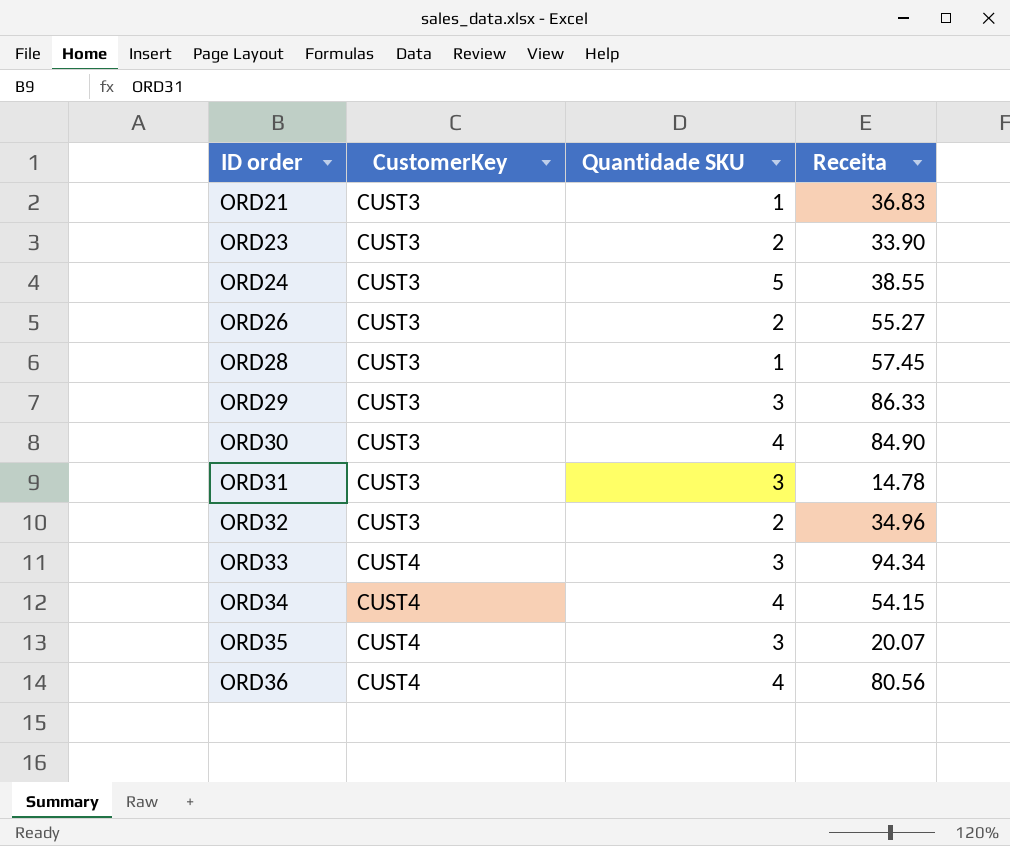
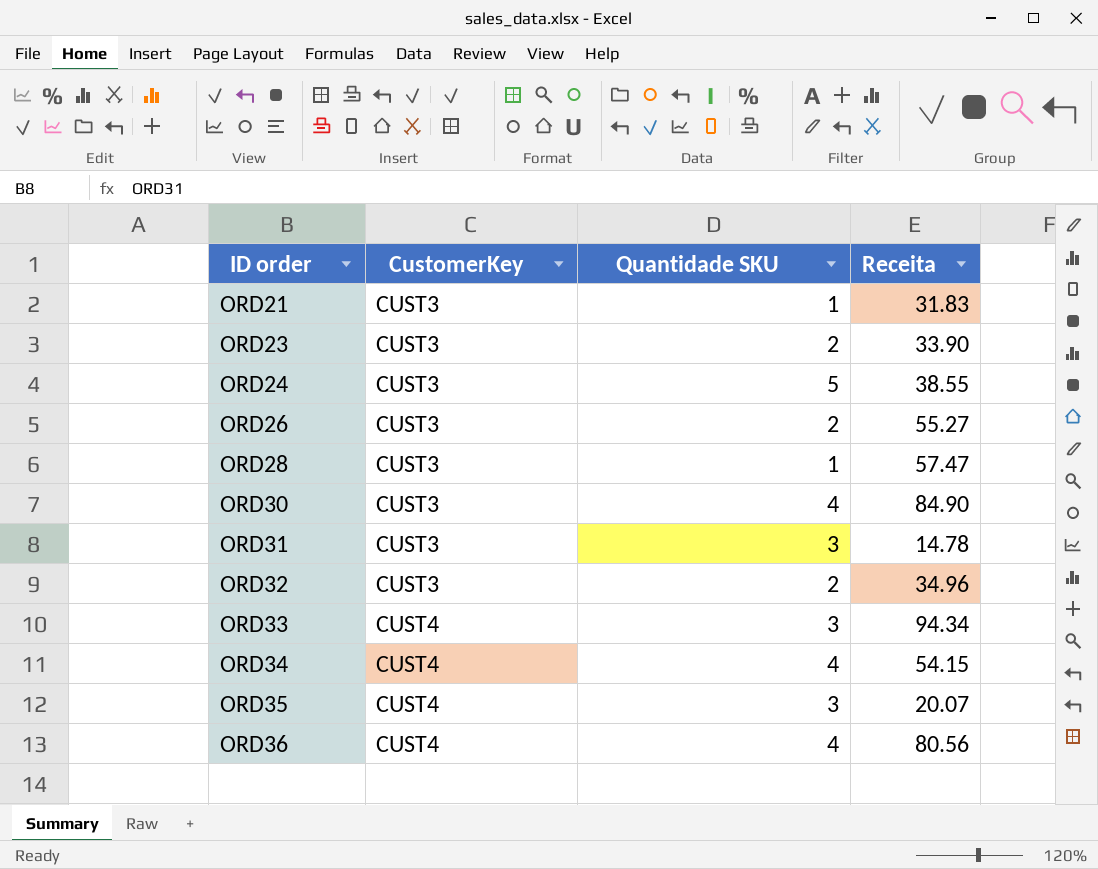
row ORD29: CUST3 | 3 | 86.33 -> none
ORD21 | Receita: 36.83 -> 31.83
ORD28 | Receita: 57.45 -> 57.47

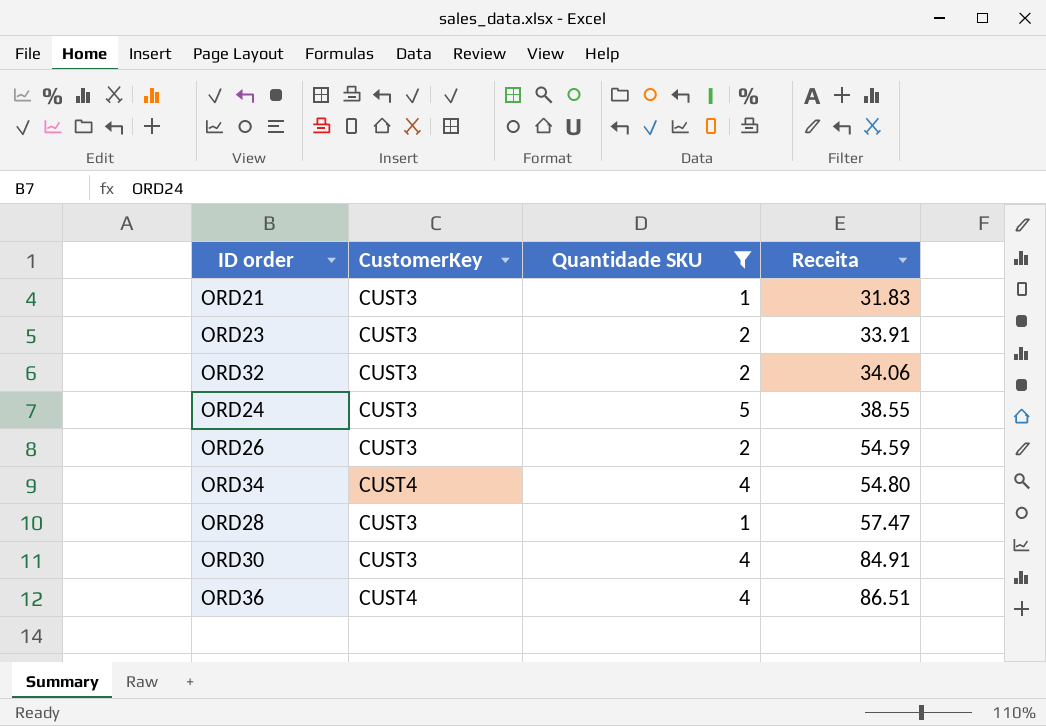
filter: none -> Quantidade SKU != 3
row order: ID order ascending -> Receita ascending
ORD23 | Receita: 33.90 -> 33.91
ORD32 | Receita: 34.96 -> 34.06
ORD26 | Receita: 55.27 -> 54.59
ORD34 | Receita: 54.15 -> 54.80
ORD30 | Receita: 84.90 -> 84.91
ORD36 | Receita: 80.56 -> 86.51

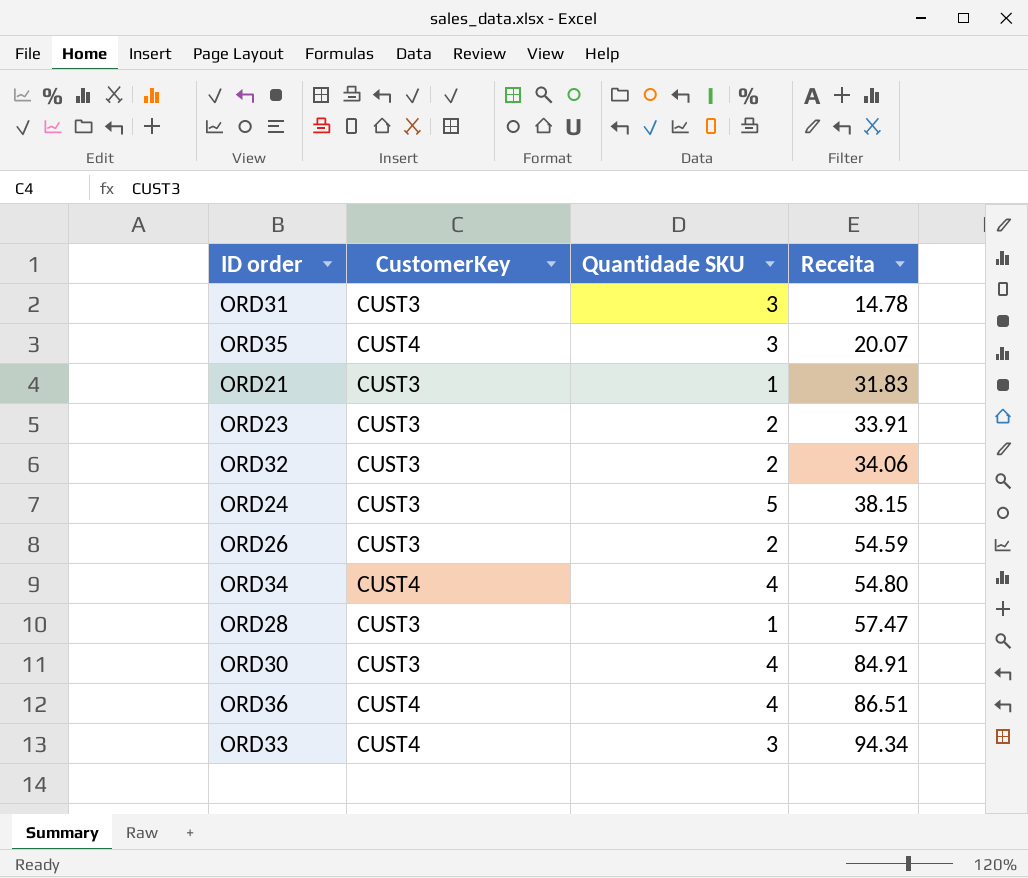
filter: Quantidade SKU != 3 -> none
ORD24 | Receita: 38.55 -> 38.15

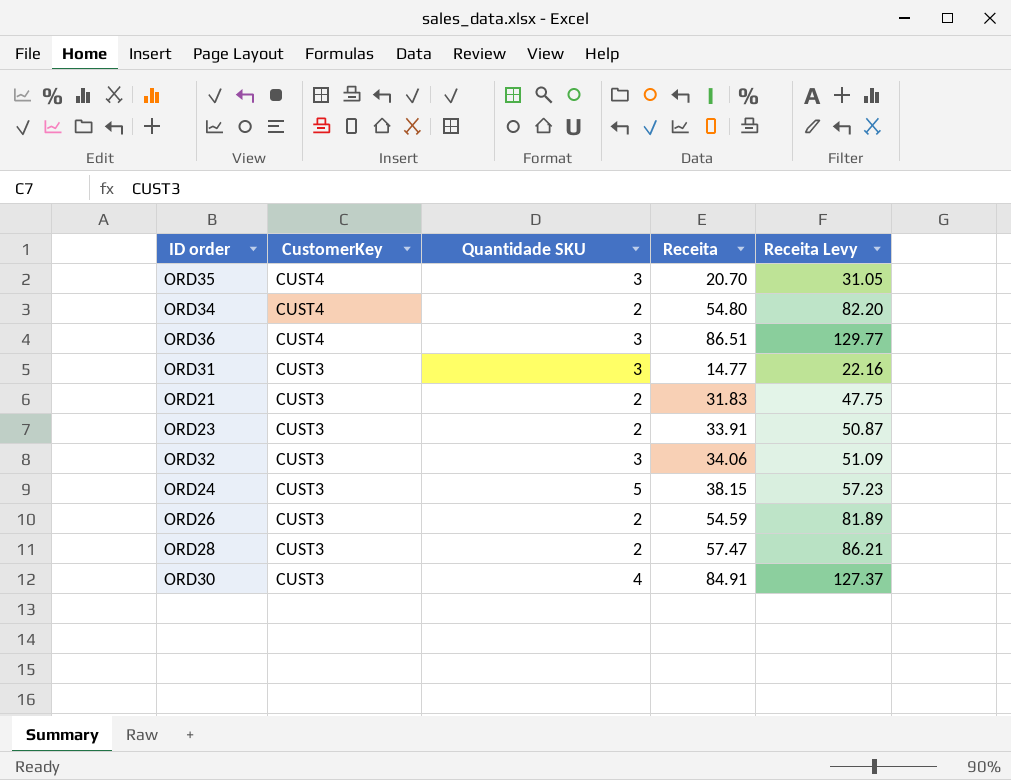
row order: Receita ascending -> CustomerKey descending
column Receita Levy | formula: none -> [Receita] * 1.5
row ORD33: CUST4 | 3 | 94.34 -> none
ORD35 | Receita: 20.07 -> 20.70
ORD34 | Quantidade SKU: 4 -> 2
ORD36 | Quantidade SKU: 4 -> 3
ORD31 | Receita: 14.78 -> 14.77
ORD21 | Quantidade SKU: 1 -> 2
ORD32 | Quantidade SKU: 2 -> 3
ORD28 | Quantidade SKU: 1 -> 2

